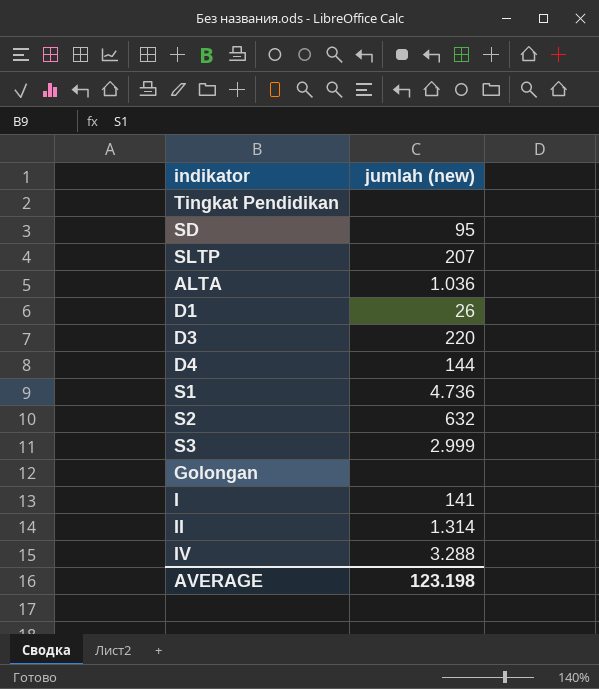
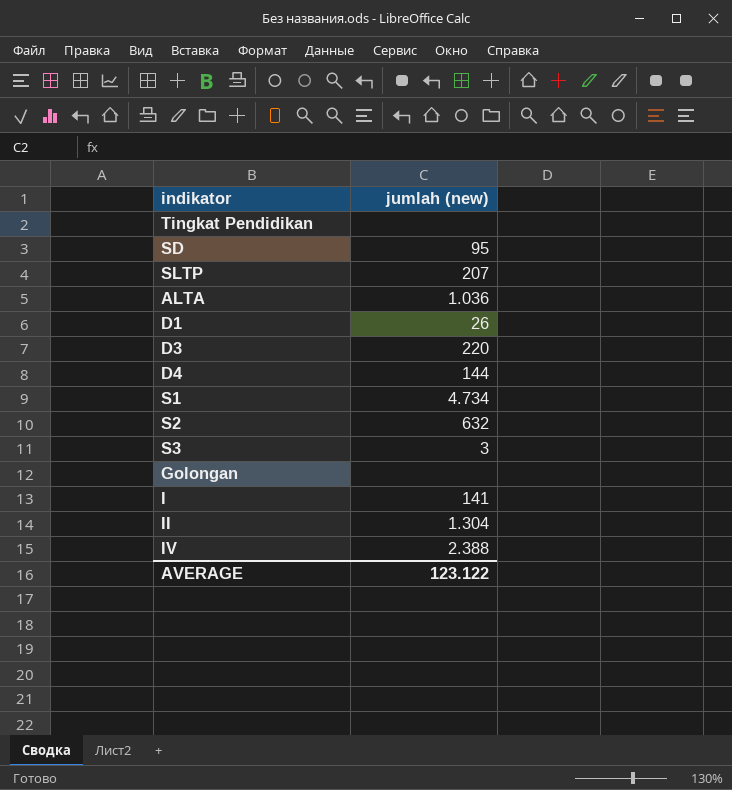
S1 | jumlah (new): 4.736 -> 4.734
S3 | jumlah (new): 2.999 -> 3
II | jumlah (new): 1.314 -> 1.304
IV | jumlah (new): 3.288 -> 2.388
AVERAGE | jumlah (new): 123.198 -> 123.122

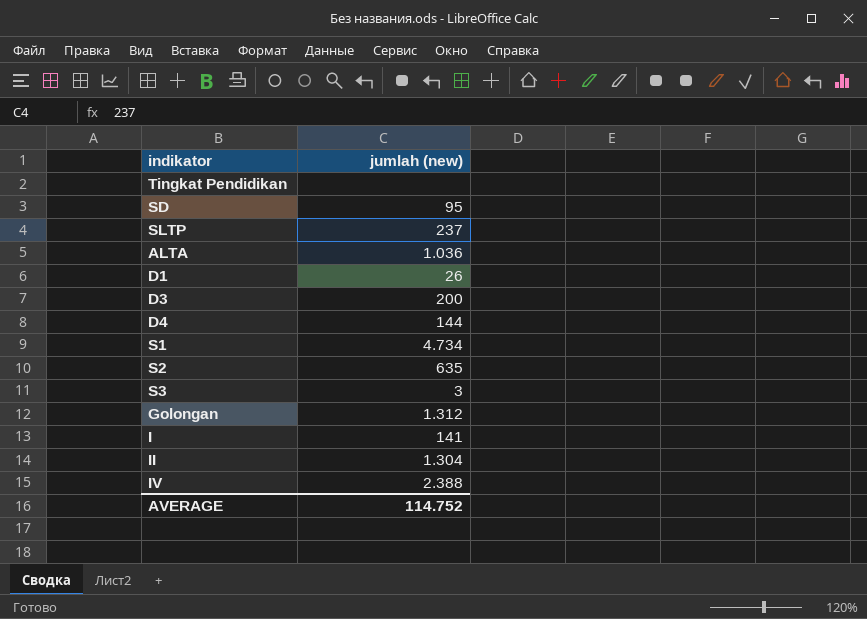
SLTP | jumlah (new): 207 -> 237
D3 | jumlah (new): 220 -> 200
S2 | jumlah (new): 632 -> 635
Golongan | jumlah (new): none -> 1.312
AVERAGE | jumlah (new): 123.122 -> 114.752

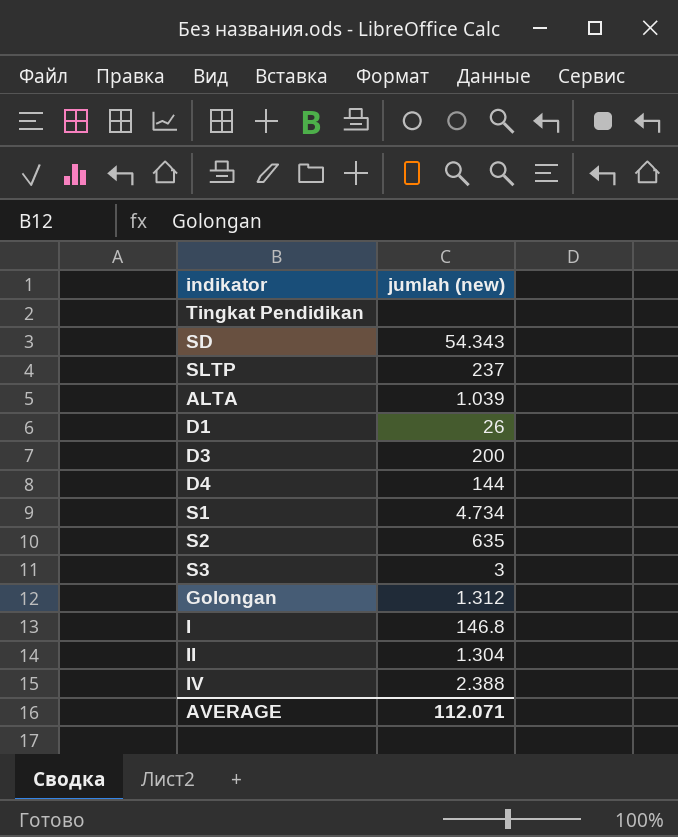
SD | jumlah (new): 95 -> 54.343
ALTA | jumlah (new): 1.036 -> 1.039
I | jumlah (new): 141 -> 146.8
AVERAGE | jumlah (new): 114.752 -> 112.071

